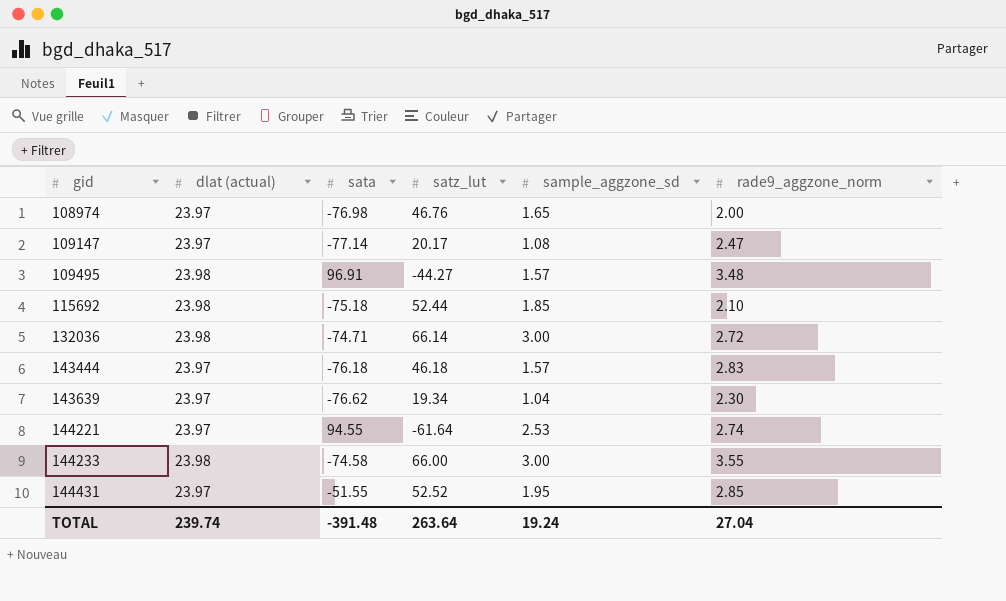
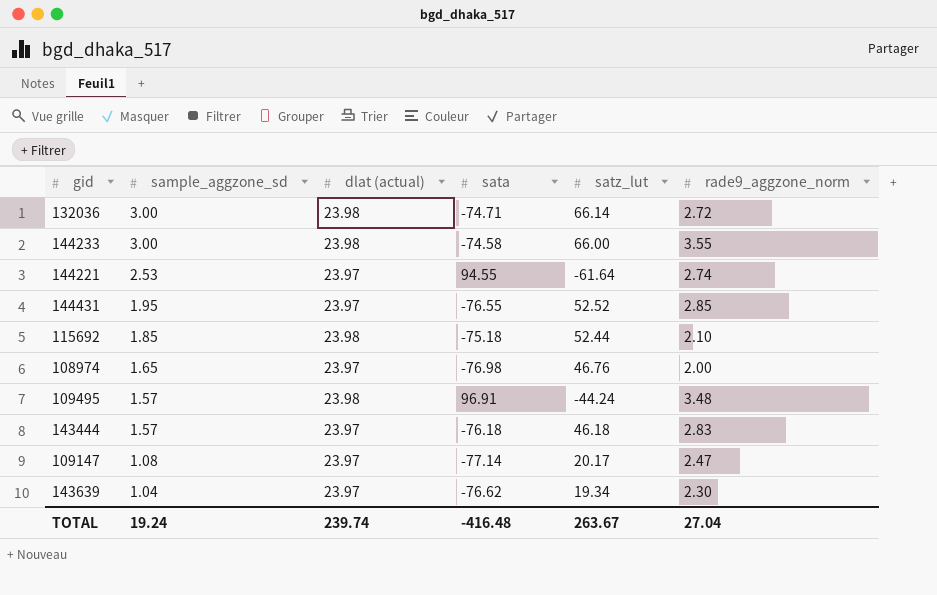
row order: gid ascending -> sample_aggzone_sd descending
column sample_aggzone_sd | position: 5 -> 2
144431 | sata: -51.55 -> -76.55
109495 | satz_lut: -44.27 -> -44.24
TOTAL | sata: -391.48 -> -416.48
TOTAL | satz_lut: 263.64 -> 263.67

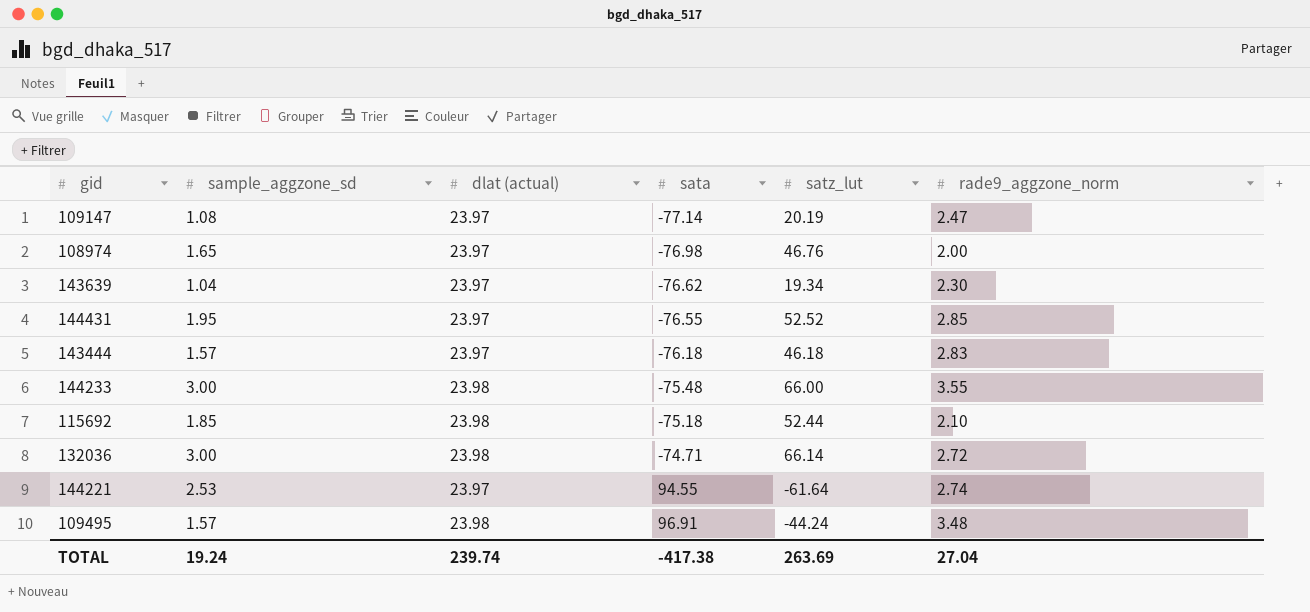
row order: sample_aggzone_sd descending -> sata ascending
109147 | satz_lut: 20.17 -> 20.19
144233 | sata: -74.58 -> -75.48
TOTAL | sata: -416.48 -> -417.38
TOTAL | satz_lut: 263.67 -> 263.69

